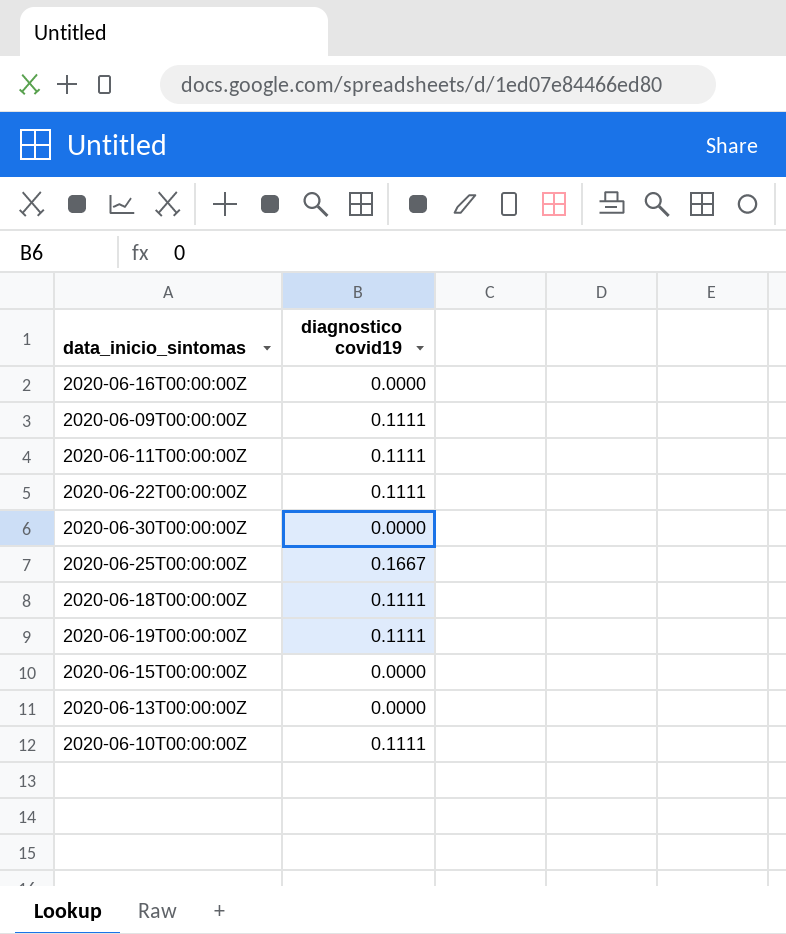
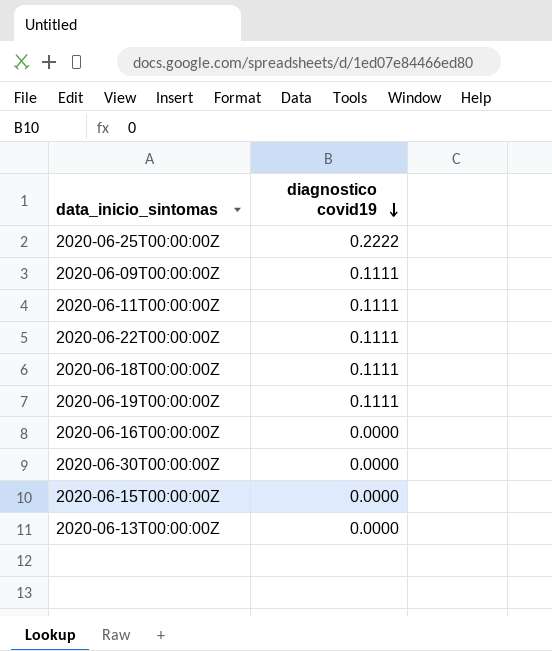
row order: none -> diagnostico covid19 descending
row 2020-06-10T00:00:00Z: 0.1111 -> none
2020-06-25T00:00:00Z | diagnostico covid19: 0.1667 -> 0.2222

